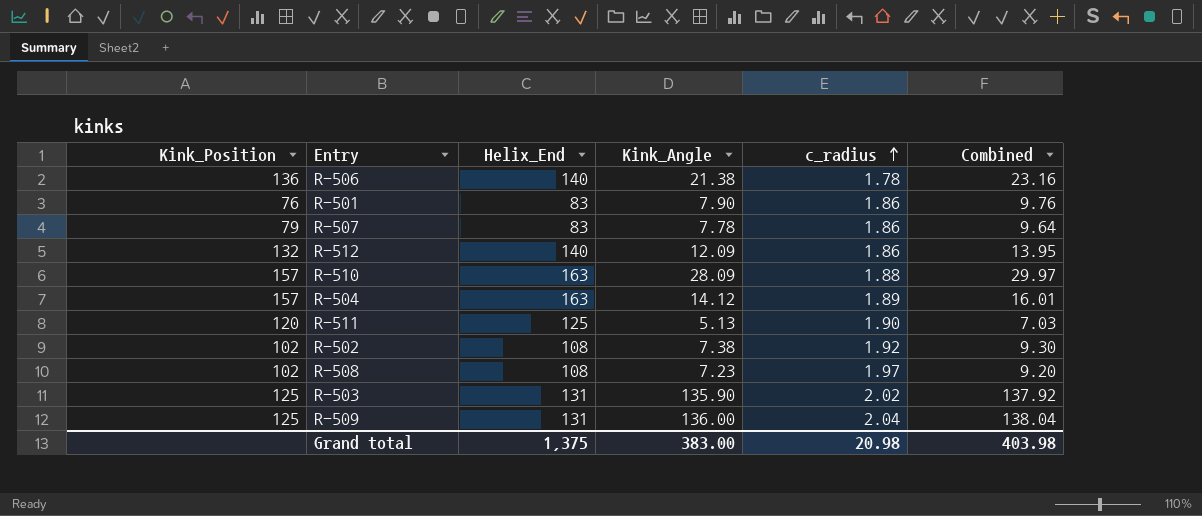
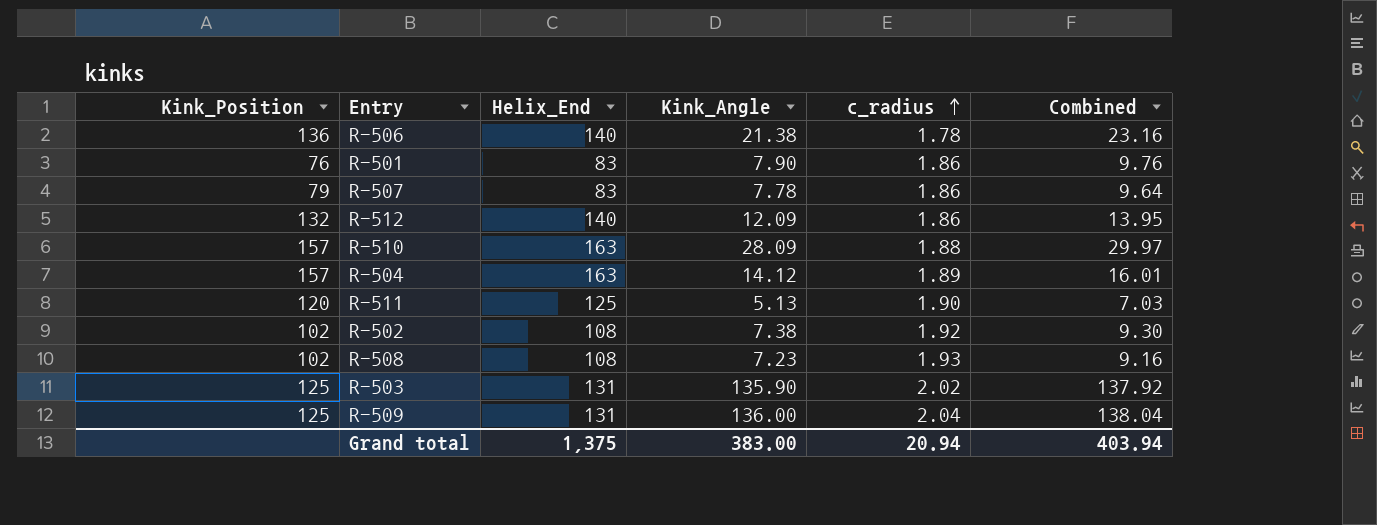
R-508 | c_radius: 1.97 -> 1.93
R-508 | Combined: 9.20 -> 9.16
Grand total | c_radius: 20.98 -> 20.94
Grand total | Combined: 403.98 -> 403.94

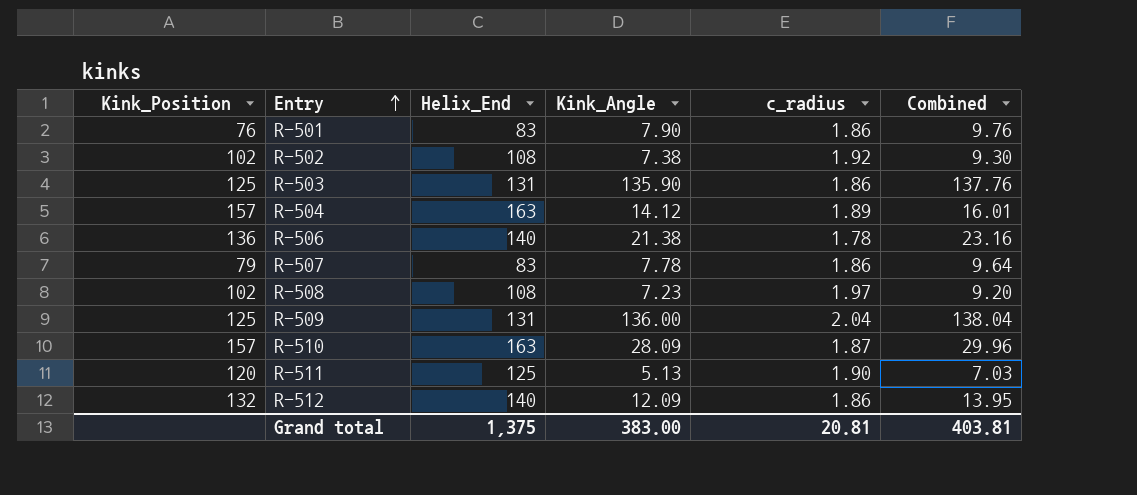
row order: c_radius ascending -> Entry ascending
R-503 | c_radius: 2.02 -> 1.86
R-503 | Combined: 137.92 -> 137.76
R-508 | c_radius: 1.93 -> 1.97
R-508 | Combined: 9.16 -> 9.20
R-510 | c_radius: 1.88 -> 1.87
R-510 | Combined: 29.97 -> 29.96
Grand total | c_radius: 20.94 -> 20.81
Grand total | Combined: 403.94 -> 403.81

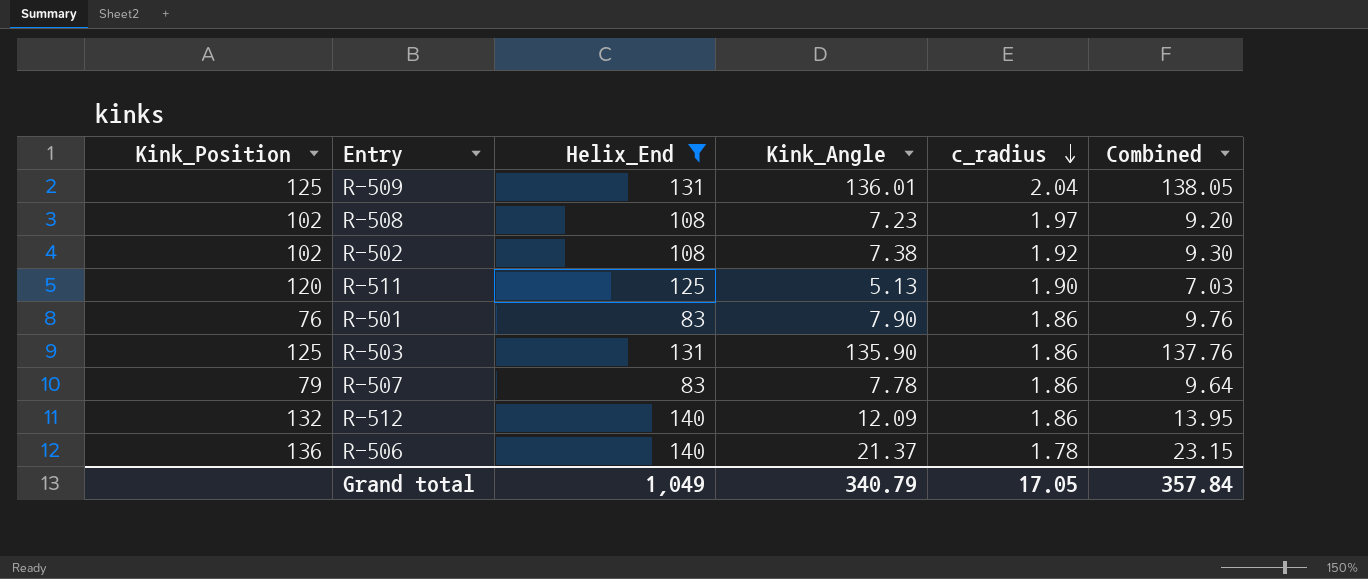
filter: none -> Helix_End != 163
row order: Entry ascending -> c_radius descending
R-509 | Kink_Angle: 136.00 -> 136.01
R-509 | Combined: 138.04 -> 138.05
R-506 | Kink_Angle: 21.38 -> 21.37
R-506 | Combined: 23.16 -> 23.15
Grand total | Helix_End: 1,375 -> 1,049
Grand total | Kink_Angle: 383.00 -> 340.79
Grand total | c_radius: 20.81 -> 17.05
Grand total | Combined: 403.81 -> 357.84

